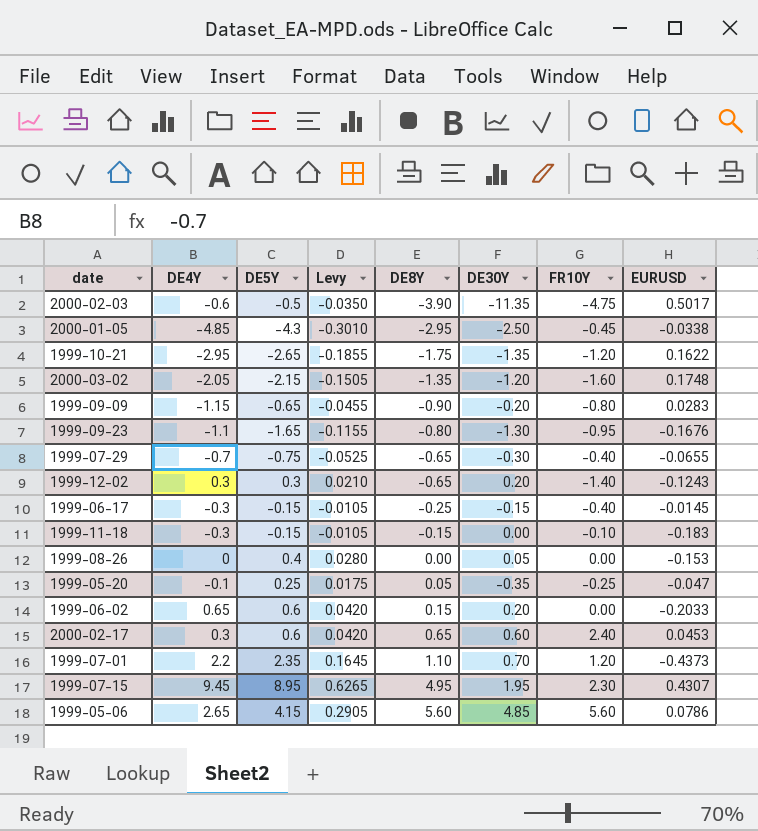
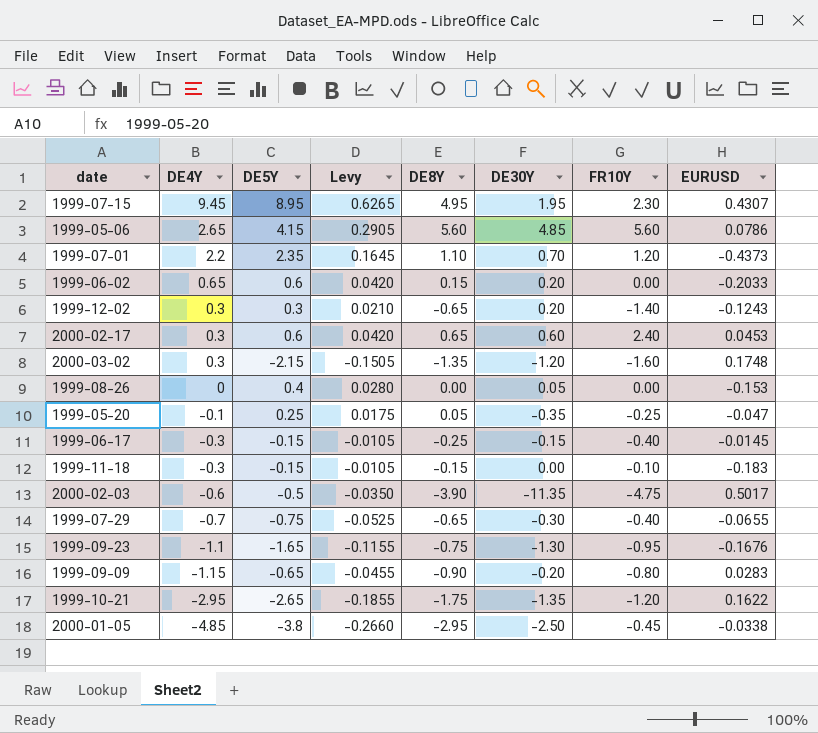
row order: DE8Y ascending -> DE4Y descending
2000-03-02 | DE4Y: -2.05 -> 0.3
1999-09-23 | DE8Y: -0.80 -> -0.75
2000-01-05 | DE5Y: -4.3 -> -3.8
2000-01-05 | Levy: -0.3010 -> -0.2660

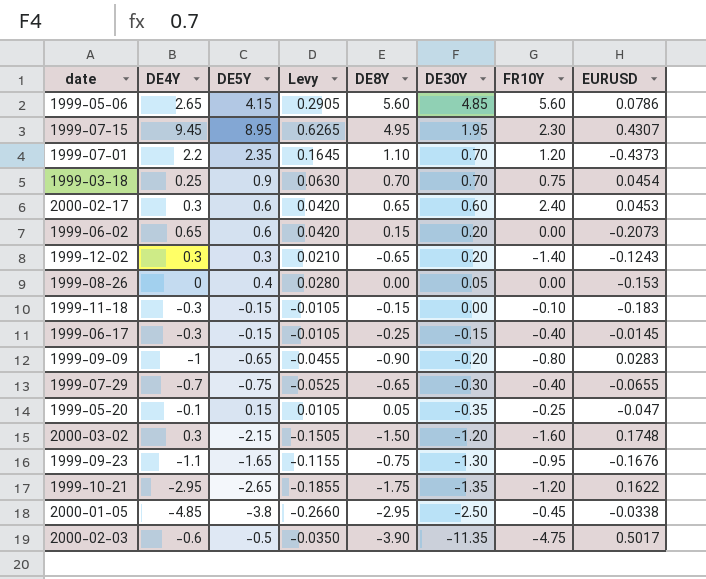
row order: DE4Y descending -> DE30Y descending
row 1999-03-18: none -> 0.25 | 0.9 | 0.0630 | 0.70 | 0.70 | 0.75 | 0.0454
1999-06-02 | EURUSD: -0.2033 -> -0.2073
1999-09-09 | DE4Y: -1.15 -> -1
1999-05-20 | DE5Y: 0.25 -> 0.15
1999-05-20 | Levy: 0.0175 -> 0.0105
2000-03-02 | DE8Y: -1.35 -> -1.50

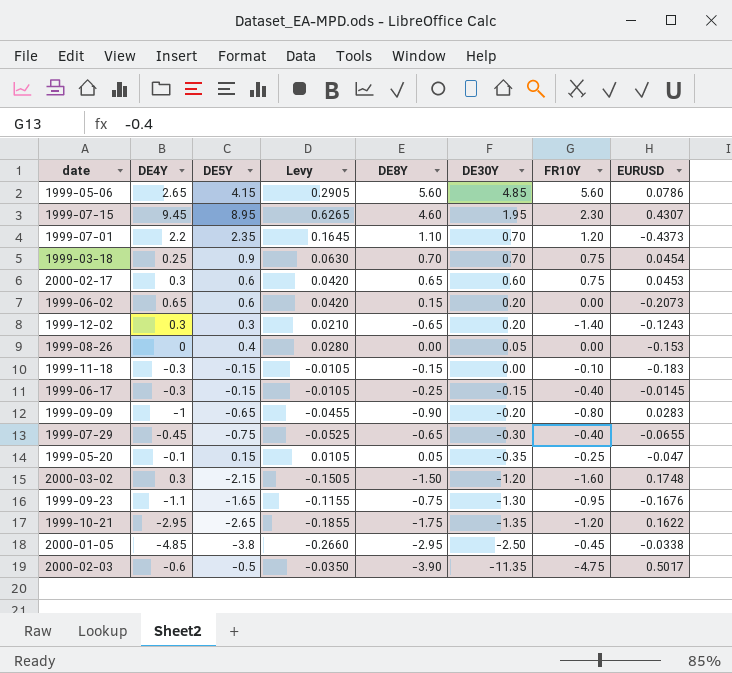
1999-07-15 | DE8Y: 4.95 -> 4.60
2000-02-17 | FR10Y: 2.40 -> 0.75
1999-07-29 | DE4Y: -0.7 -> -0.45

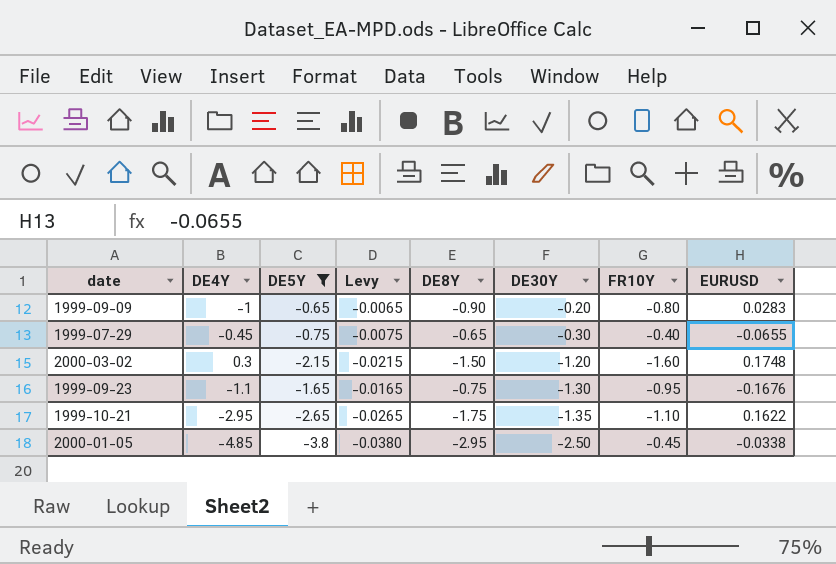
filter: none -> DE5Y <= -0.65
column Levy | formula: [DE5Y] * 0.07 -> [DE5Y] * 0.01
1999-10-21 | FR10Y: -1.20 -> -1.10

